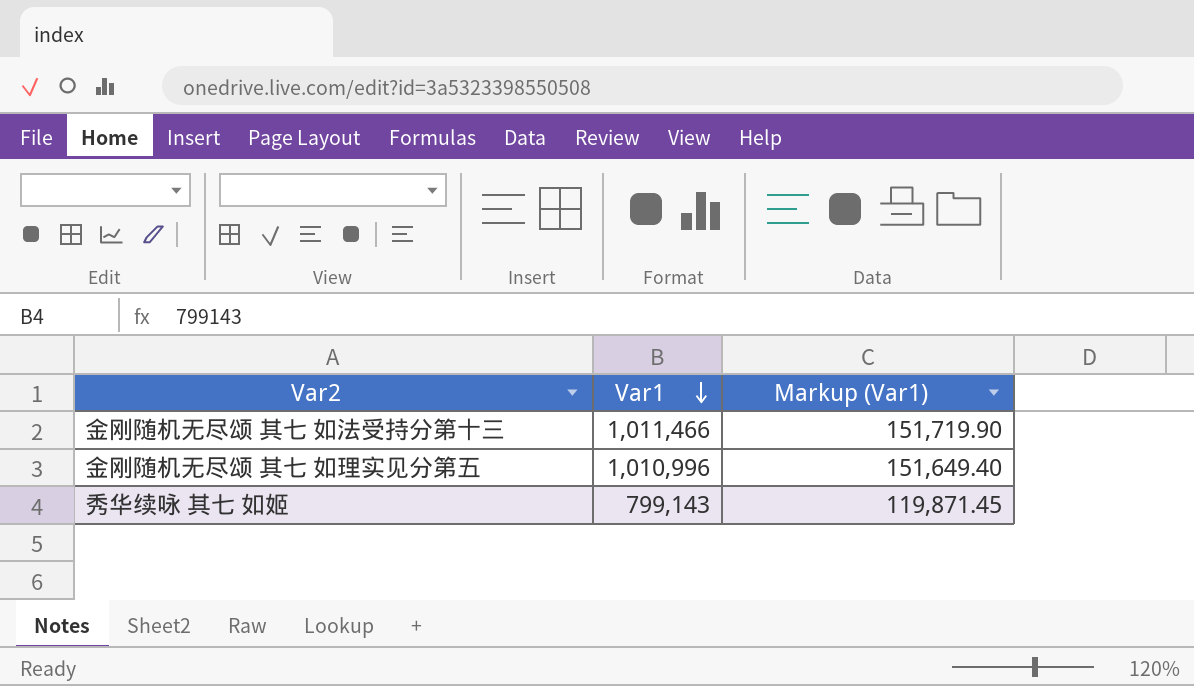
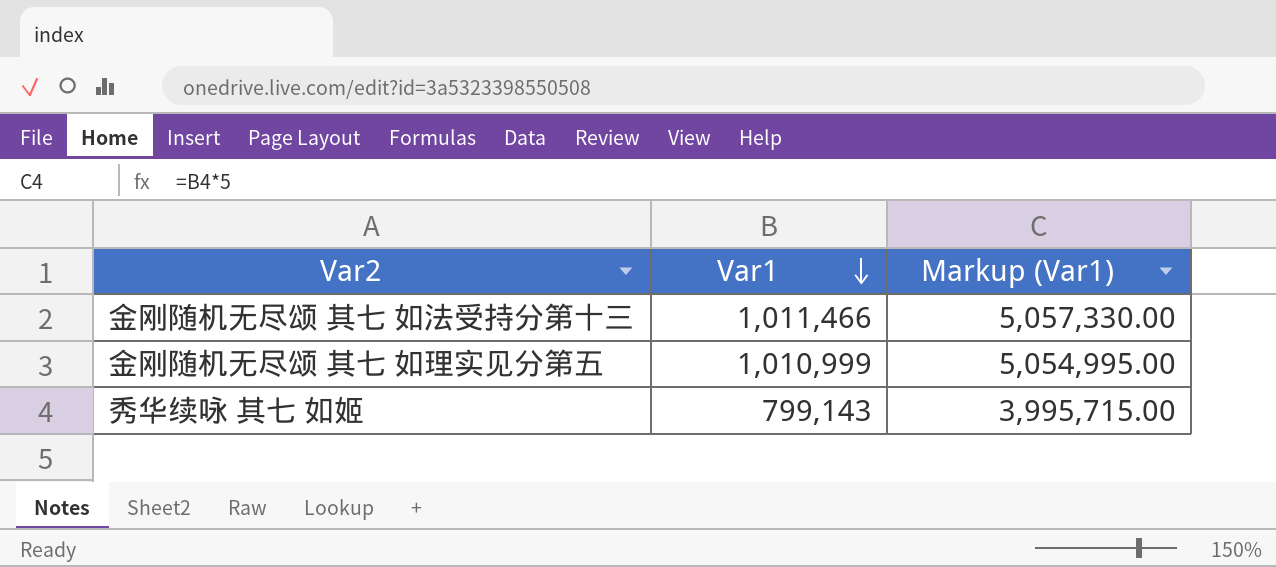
column Markup (Var1) | formula: [Var1] * 0.15 -> [Var1] * 5
金刚随机无尽颂 其七 如理实见分第五 | Var1: 1,010,996 -> 1,010,999

